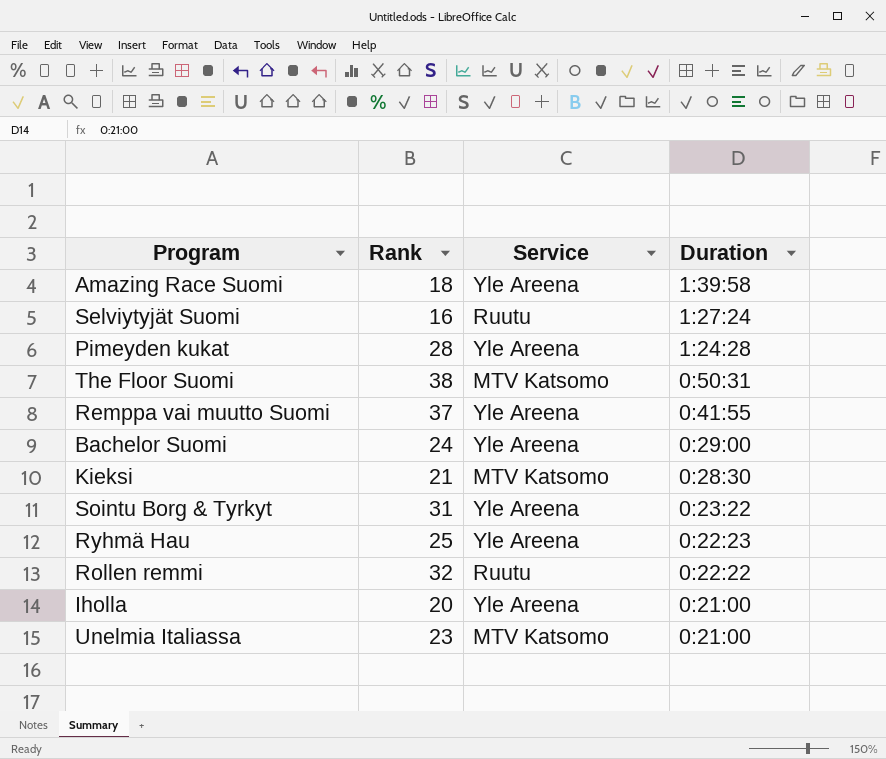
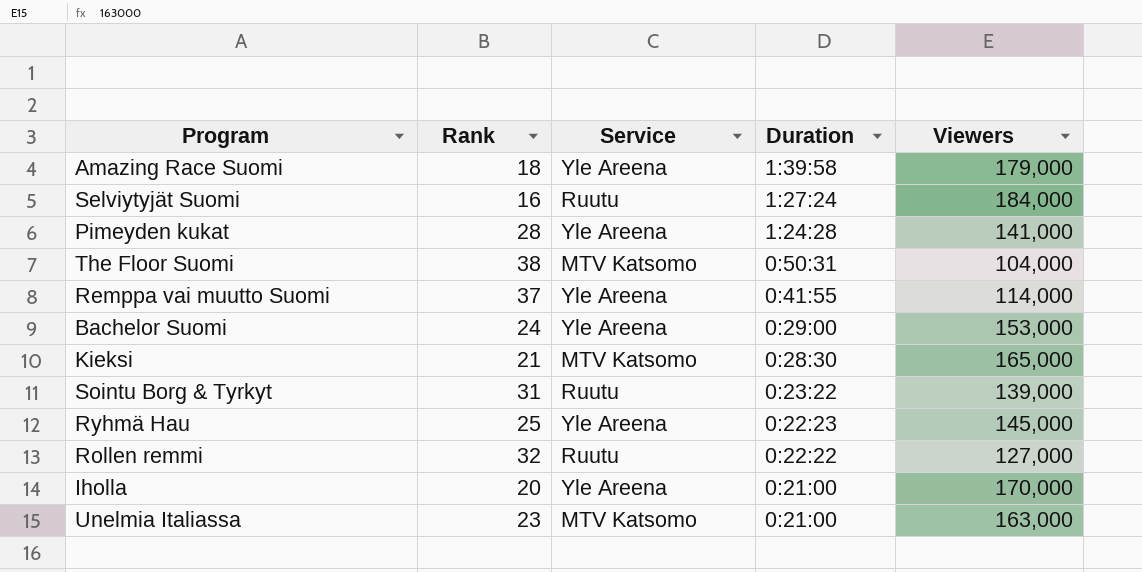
column Viewers | position: none -> 5
Sointu Borg & Tyrkyt | Service: Yle Areena -> Ruutu

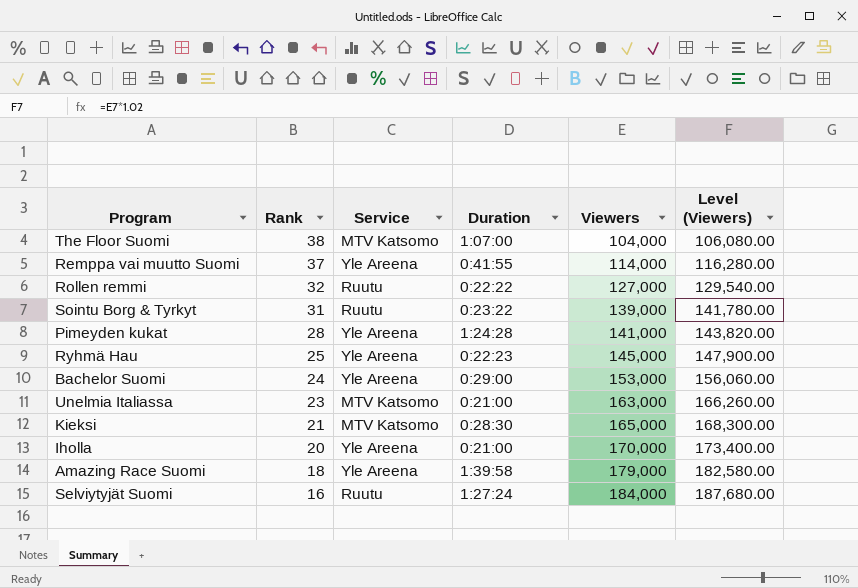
row order: Duration descending -> Rank descending
column Level (Viewers) | formula: none -> [Viewers] * 1.02
The Floor Suomi | Duration: 0:50:31 -> 1:07:00

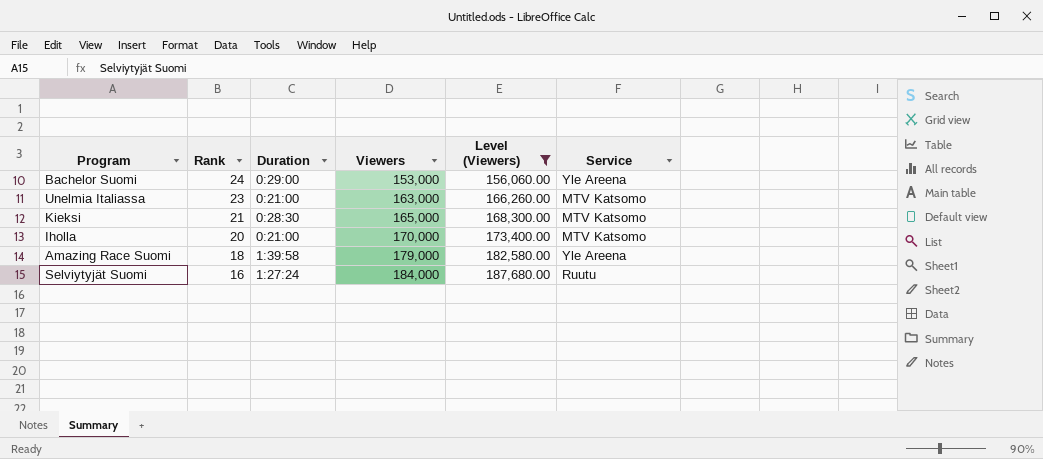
filter: none -> Level (Viewers) >= 156,060.00
column Service | position: 3 -> 6
Iholla | Service: Yle Areena -> MTV Katsomo

